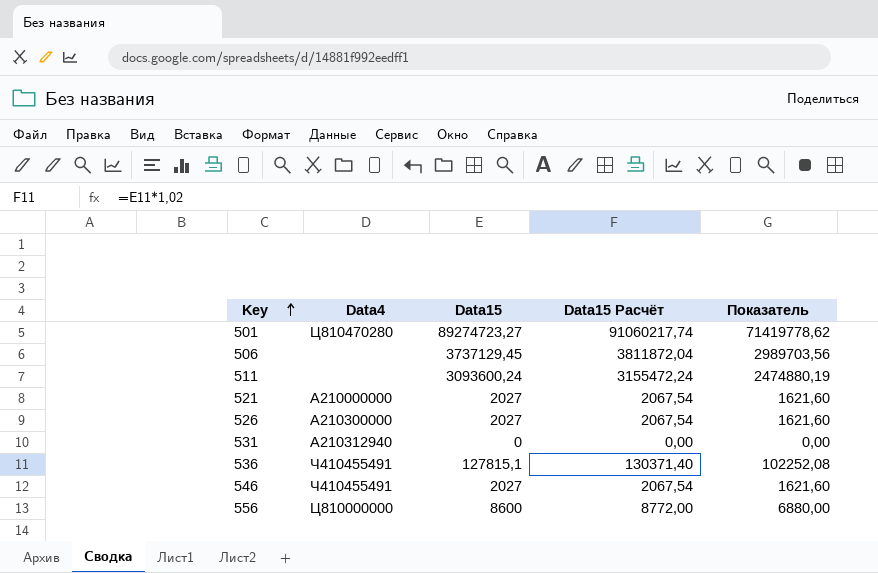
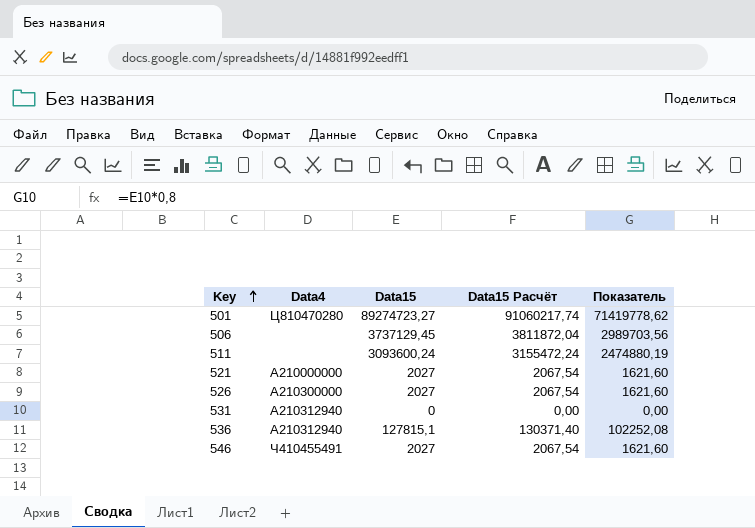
row 556: Ц810000000 | 8600 | 8772,00 | 6880,00 -> none
536 | Data4: Ч410455491 -> A210312940

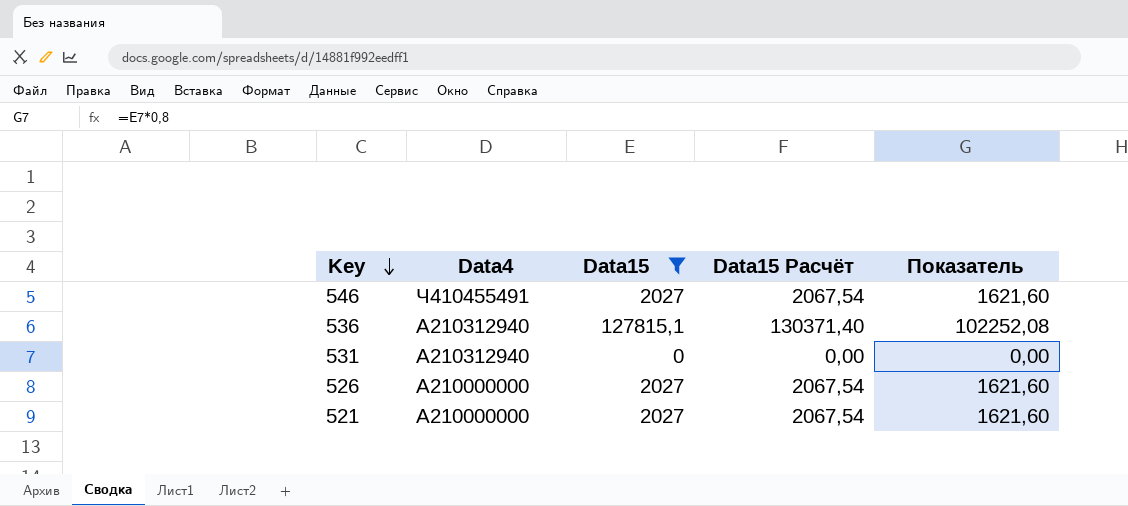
filter: none -> Data15 <= 127815,1
row order: Key ascending -> Key descending
526 | Data4: A210300000 -> A210000000

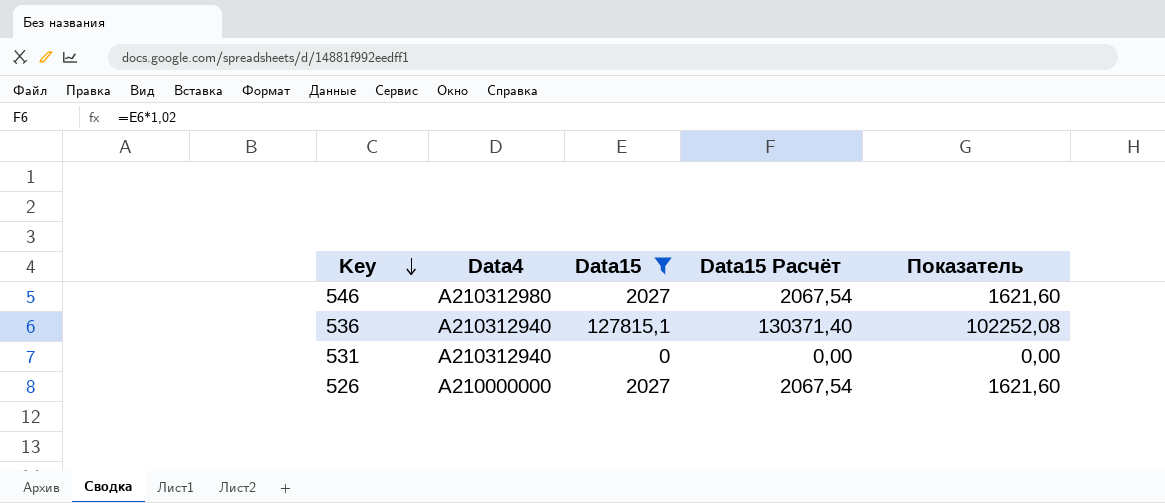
row 521: A210000000 | 2027 | 2067,54 | 1621,60 -> none
546 | Data4: Ч410455491 -> A210312980

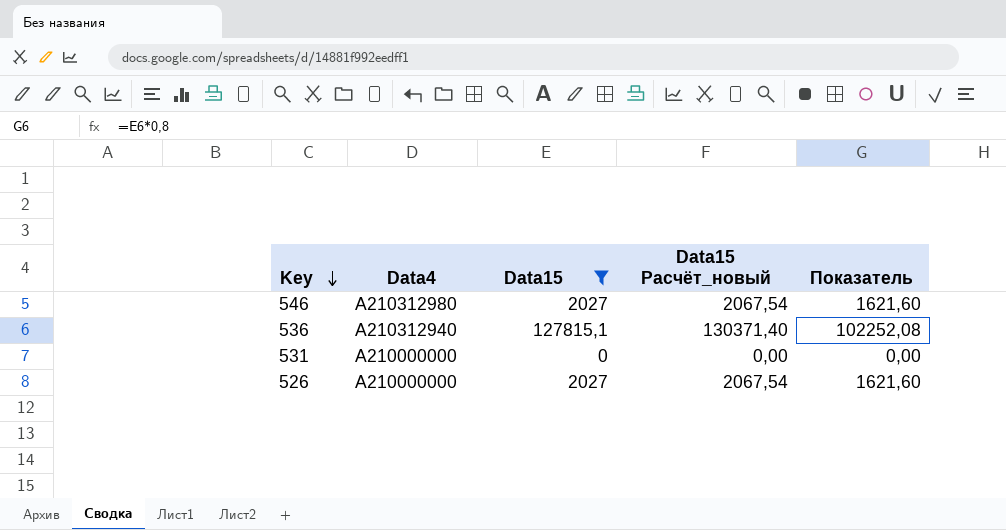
column name: Data15 Расчёт -> Data15 Расчёт_новый
531 | Data4: A210312940 -> A210000000

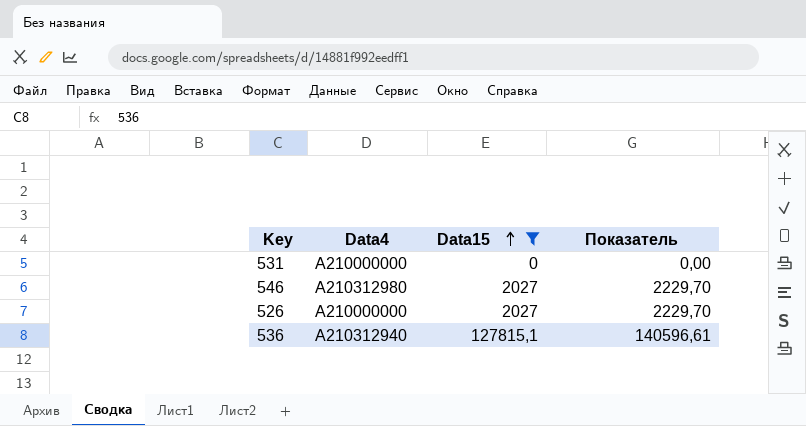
row order: Key descending -> Data15 ascending
column Data15 Расчёт_новый | formula: [Data15] * 1,02 -> none
column Показатель | formula: [Data15] * 0,8 -> [Data15] * 1,1

